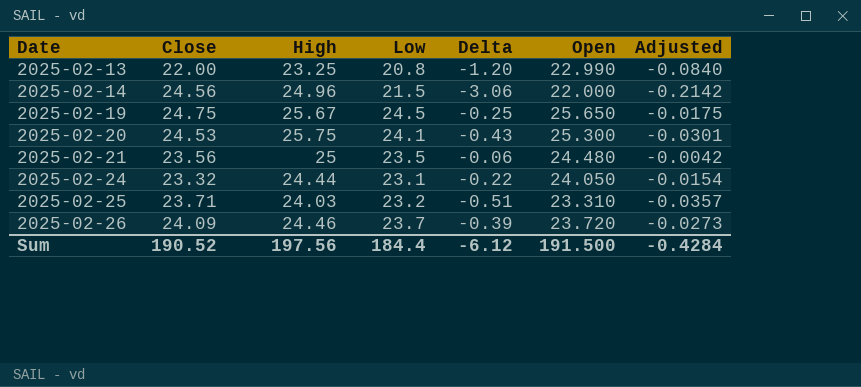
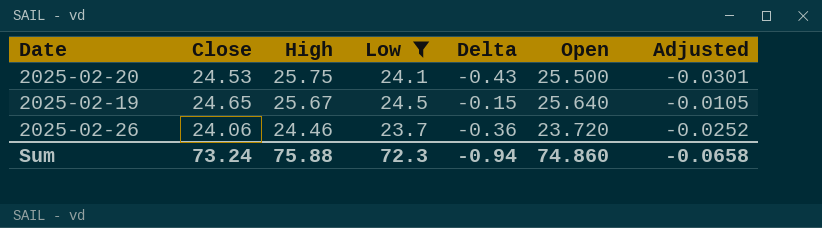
filter: none -> Low >= 23.7
row order: Date ascending -> High descending
2025-02-20 | Open: 25.300 -> 25.500
2025-02-19 | Close: 24.75 -> 24.65
2025-02-19 | Delta: -0.25 -> -0.15
2025-02-19 | Open: 25.650 -> 25.640
2025-02-19 | Adjusted: -0.0175 -> -0.0105
2025-02-26 | Close: 24.09 -> 24.06
2025-02-26 | Delta: -0.39 -> -0.36
2025-02-26 | Adjusted: -0.0273 -> -0.0252
Sum | Close: 190.52 -> 73.24
Sum | High: 197.56 -> 75.88
Sum | Low: 184.4 -> 72.3
Sum | Delta: -6.12 -> -0.94
Sum | Open: 191.500 -> 74.860
Sum | Adjusted: -0.4284 -> -0.0658

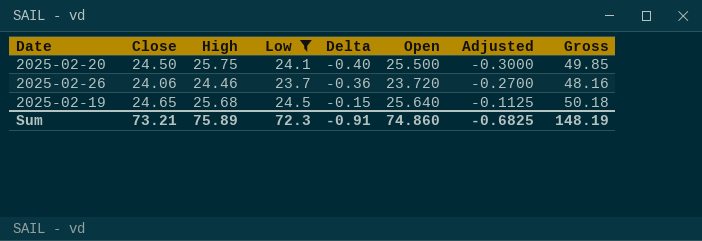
row order: High descending -> Delta ascending
column Adjusted | formula: [Delta] * 0.07 -> [Delta] * 0.75
column Gross | formula: none -> [High] + [Low]
2025-02-20 | Close: 24.53 -> 24.50
2025-02-20 | Delta: -0.43 -> -0.40
2025-02-19 | High: 25.67 -> 25.68
Sum | Close: 73.24 -> 73.21
Sum | High: 75.88 -> 75.89
Sum | Delta: -0.94 -> -0.91
Sum | Adjusted: -0.0658 -> -0.6825

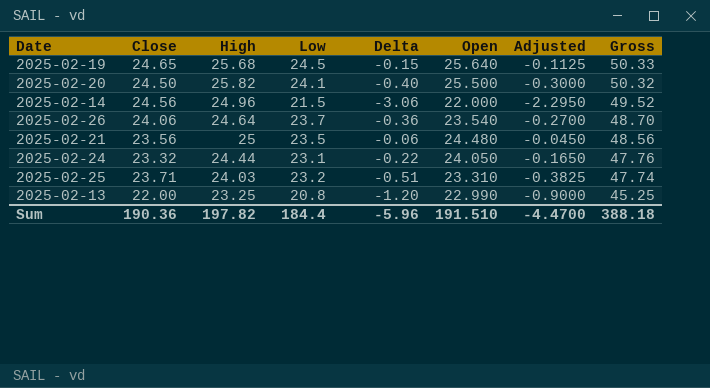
filter: Low >= 23.7 -> none
row order: Delta ascending -> Gross descending
column Gross | formula: [High] + [Low] -> [Close] + [High]
2025-02-20 | High: 25.75 -> 25.82
2025-02-26 | High: 24.46 -> 24.64
2025-02-26 | Open: 23.720 -> 23.540
Sum | Close: 73.21 -> 190.36
Sum | High: 75.89 -> 197.82
Sum | Low: 72.3 -> 184.4
Sum | Delta: -0.91 -> -5.96
Sum | Open: 74.860 -> 191.510
Sum | Adjusted: -0.6825 -> -4.4700
Sum | Gross: 148.19 -> 388.18

